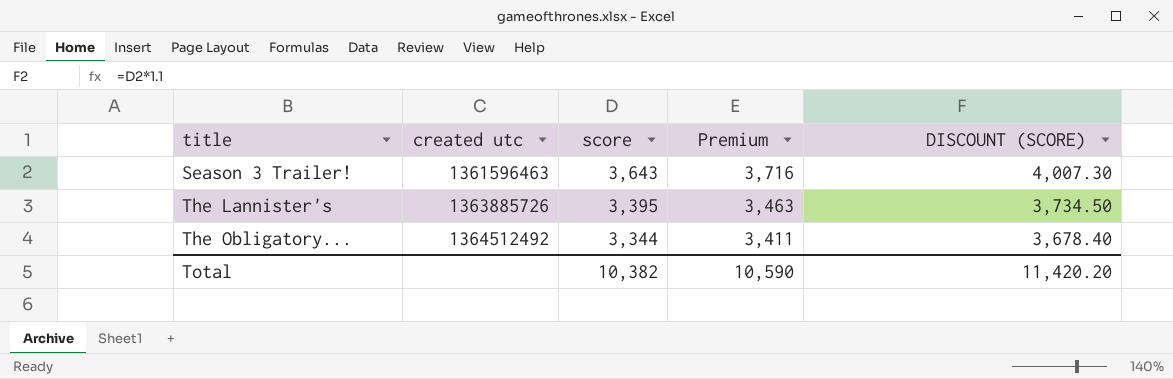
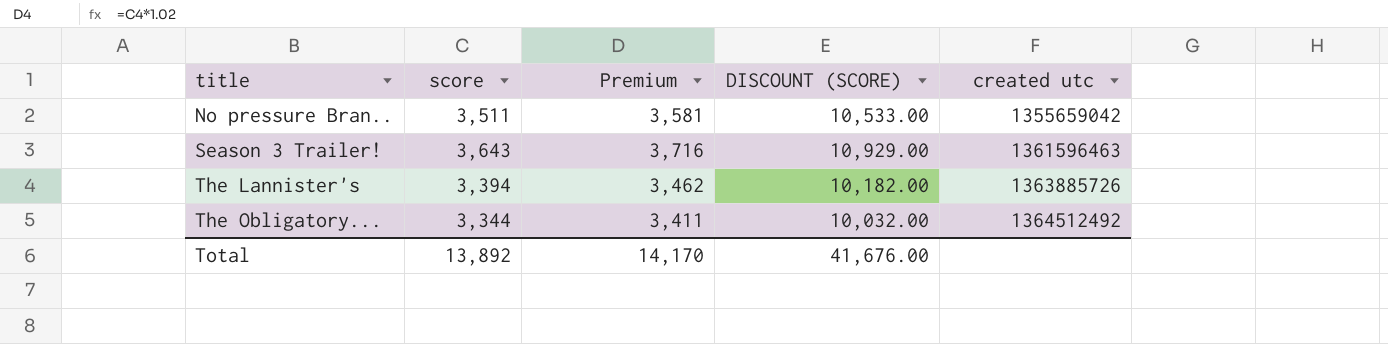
column DISCOUNT (SCORE) | formula: [score] * 1.1 -> [score] * 3
column created utc | position: 2 -> 5
row No pressure Bran..: none -> 3,511 | 3,581 | 10,533.00 | 1355659042
The Lannister's | score: 3,395 -> 3,394
The Lannister's | Premium: 3,463 -> 3,462
Total | score: 10,382 -> 13,892
Total | Premium: 10,590 -> 14,170
Total | DISCOUNT (SCORE): 11,420.20 -> 41,676.00

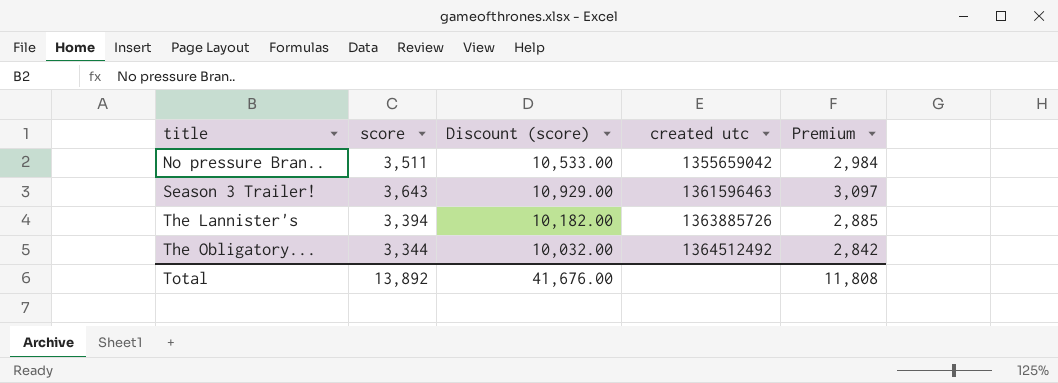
column name: DISCOUNT (SCORE) -> Discount (score)
column Premium | formula: [score] * 1.02 -> [score] * 0.85
column Premium | position: 3 -> 5
Total | Premium: 14,170 -> 11,808

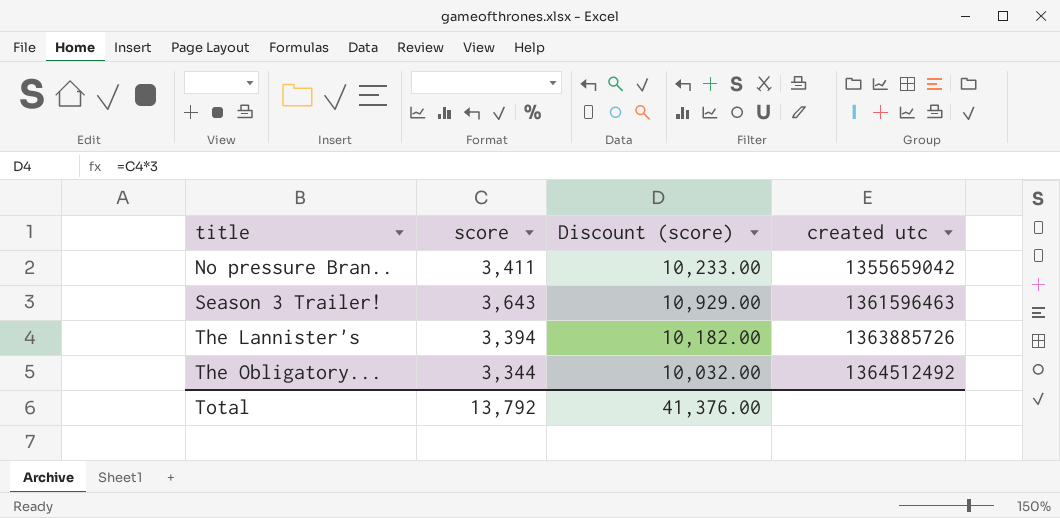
column Premium | formula: [score] * 0.85 -> none
No pressure Bran.. | score: 3,511 -> 3,411
No pressure Bran.. | Discount (score): 10,533.00 -> 10,233.00
Total | score: 13,892 -> 13,792
Total | Discount (score): 41,676.00 -> 41,376.00

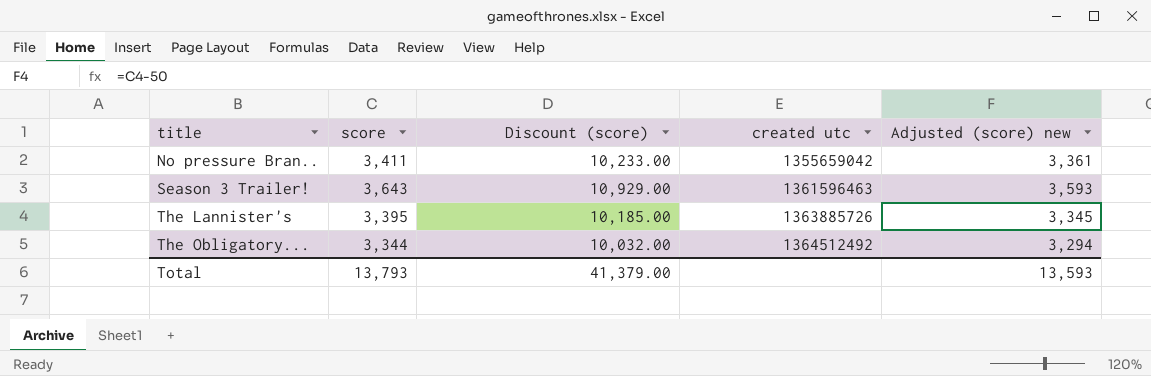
column Adjusted (score) new | formula: none -> [score] - 50
The Lannister's | score: 3,394 -> 3,395
The Lannister's | Discount (score): 10,182.00 -> 10,185.00
Total | score: 13,792 -> 13,793
Total | Discount (score): 41,376.00 -> 41,379.00

